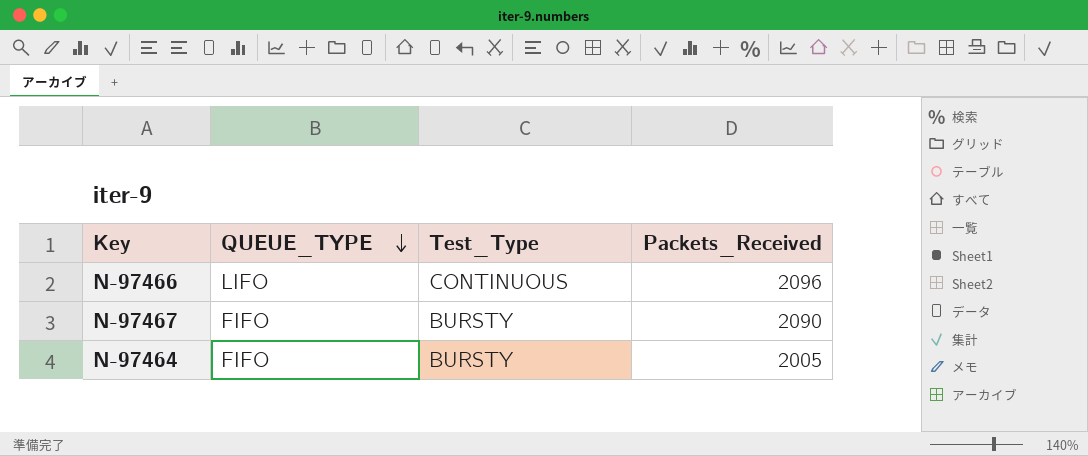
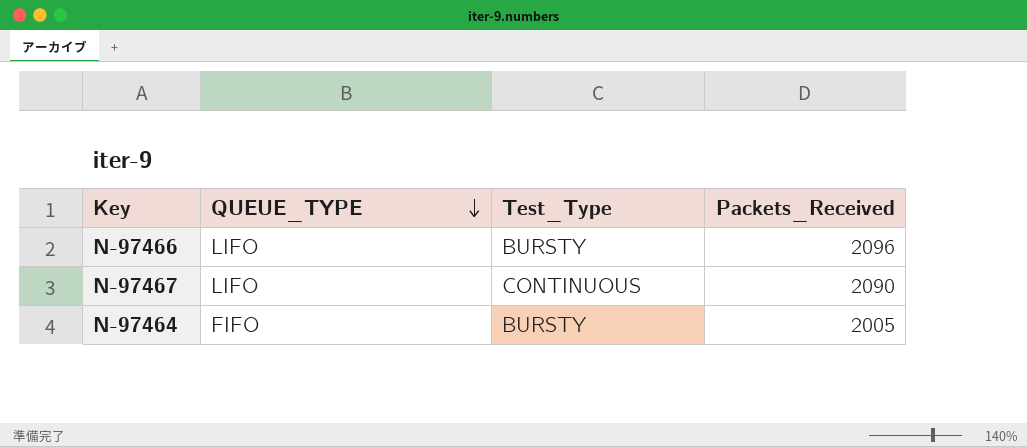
N-97466 | Test_Type: CONTINUOUS -> BURSTY
N-97467 | QUEUE_TYPE: FIFO -> LIFO
N-97467 | Test_Type: BURSTY -> CONTINUOUS

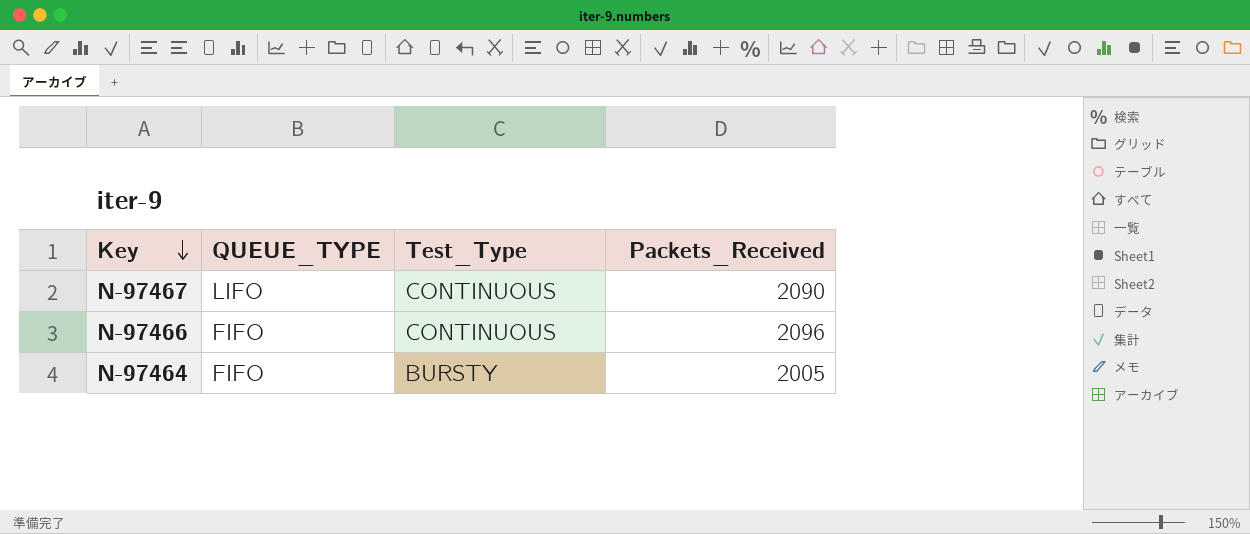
row order: QUEUE_TYPE descending -> Key descending
N-97466 | QUEUE_TYPE: LIFO -> FIFO
N-97466 | Test_Type: BURSTY -> CONTINUOUS

